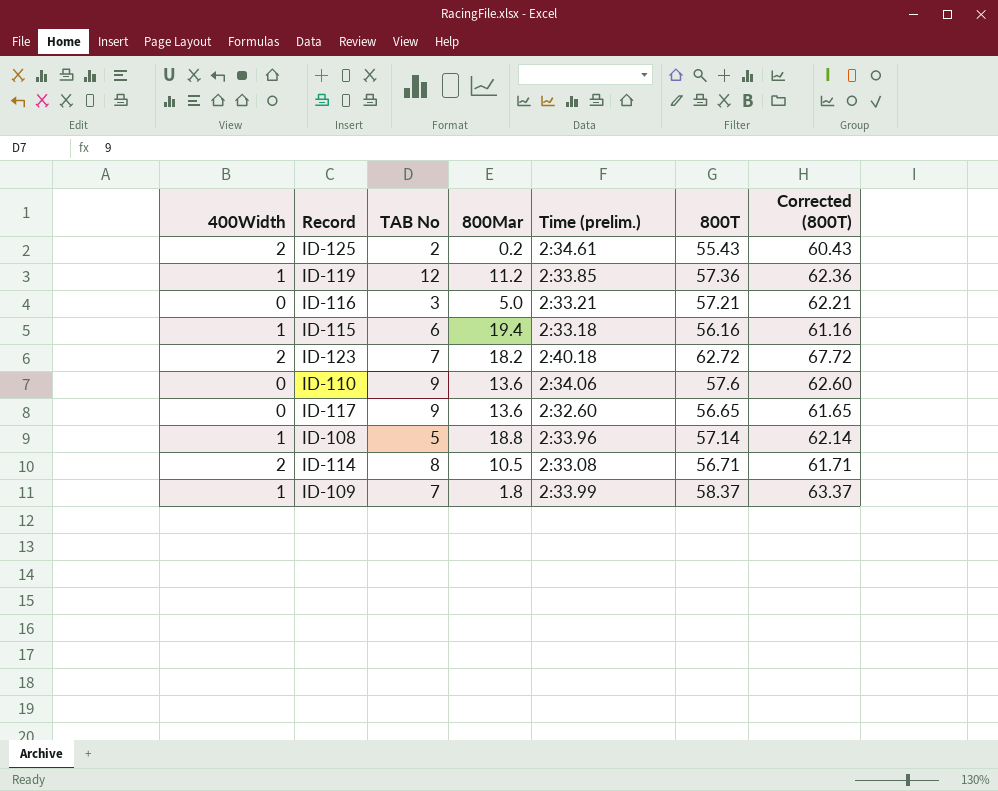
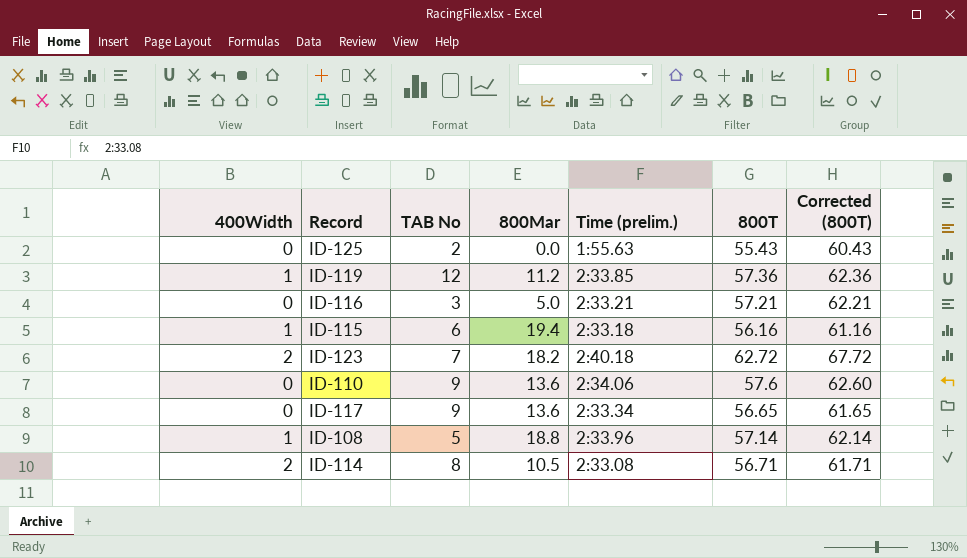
row ID-109: 1 | 7 | 1.8 | 2:33.99 | 58.37 | 63.37 -> none
ID-125 | 400Width: 2 -> 0
ID-125 | 800Mar: 0.2 -> 0.0
ID-125 | Time (prelim.): 2:34.61 -> 1:55.63
ID-117 | Time (prelim.): 2:32.60 -> 2:33.34

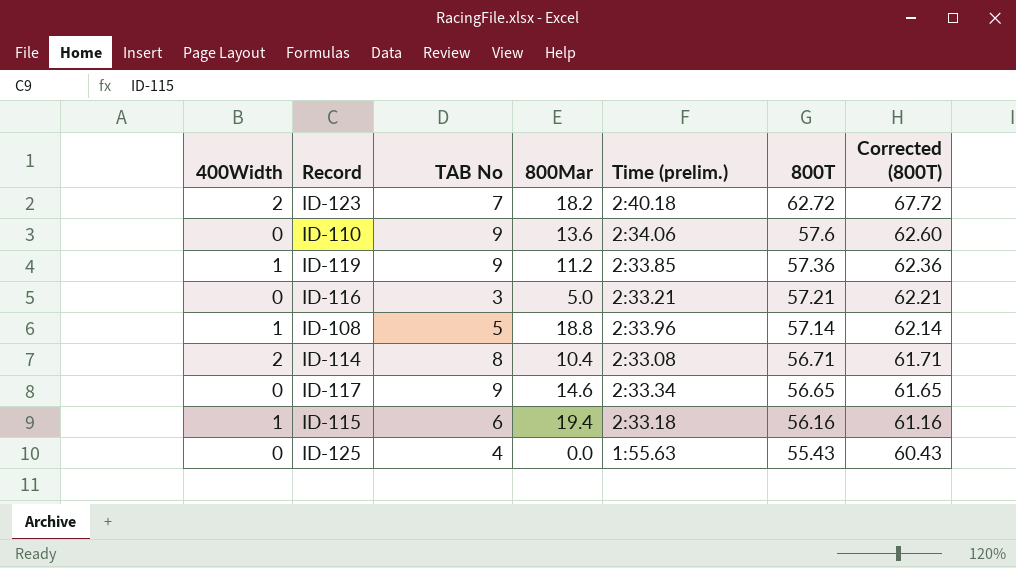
row order: none -> 800T descending
ID-119 | TAB No: 12 -> 9
ID-114 | 800Mar: 10.5 -> 10.4
ID-117 | 800Mar: 13.6 -> 14.6
ID-125 | TAB No: 2 -> 4

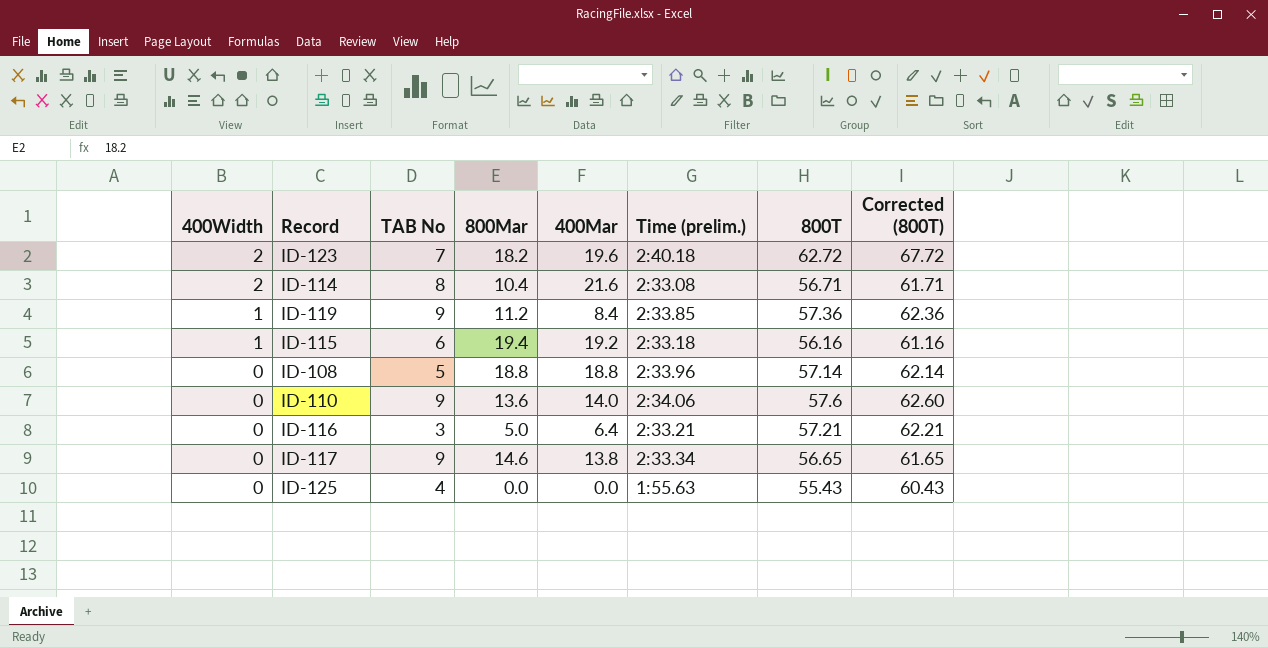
row order: 800T descending -> 400Width descending
column 400Mar | position: none -> 5
ID-108 | 400Width: 1 -> 0

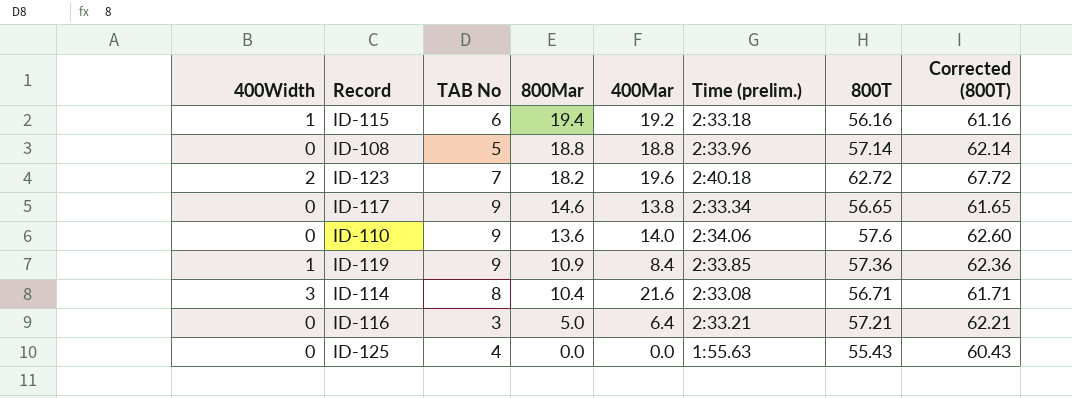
row order: 400Width descending -> 800Mar descending
ID-119 | 800Mar: 11.2 -> 10.9
ID-114 | 400Width: 2 -> 3

